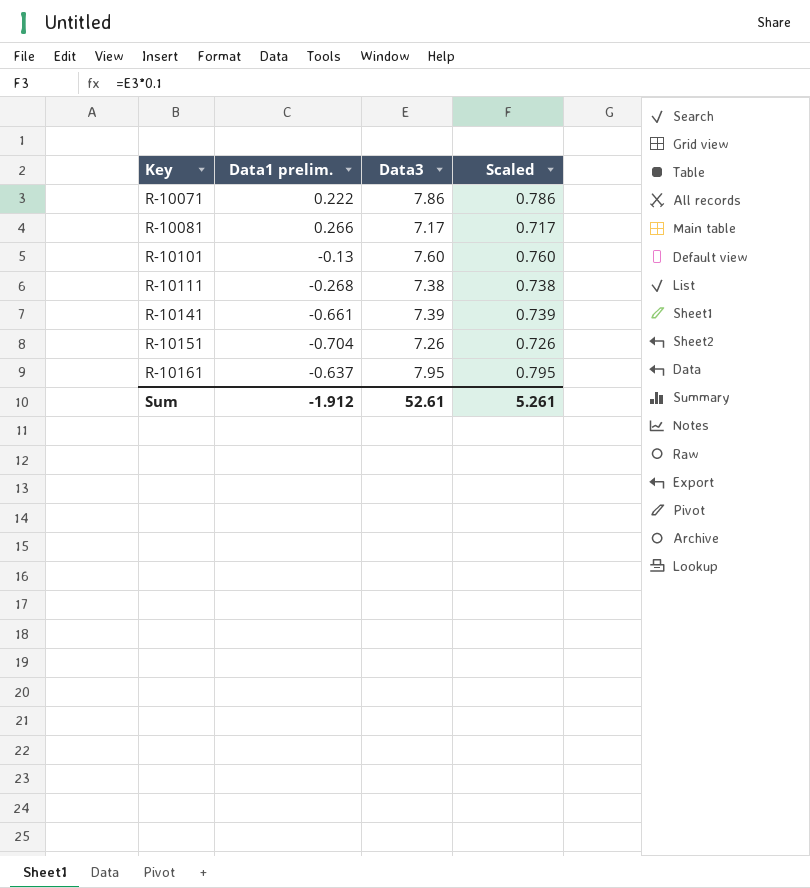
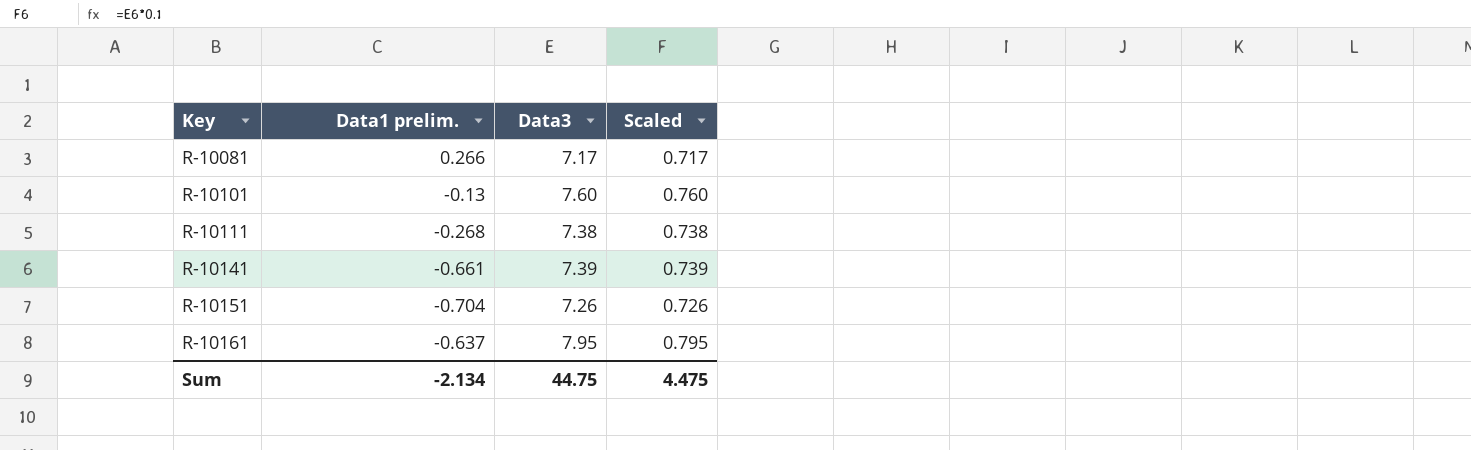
row R-10071: 0.222 | 7.86 | 0.786 -> none
Sum | Data1 prelim.: -1.912 -> -2.134
Sum | Data3: 52.61 -> 44.75
Sum | Scaled: 5.261 -> 4.475

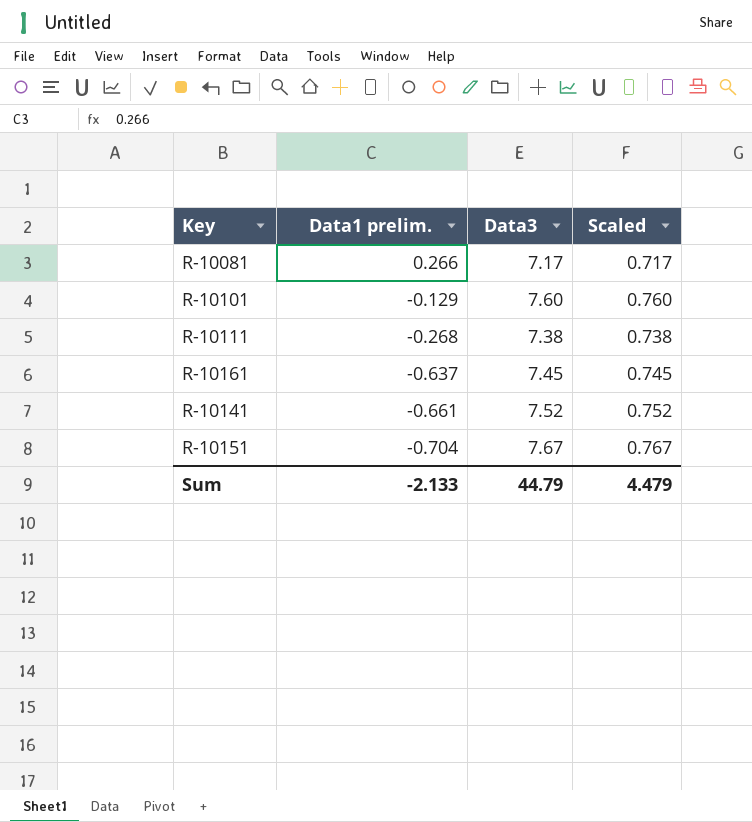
row order: Key ascending -> Data1 prelim. descending
R-10101 | Data1 prelim.: -0.13 -> -0.129
R-10161 | Data3: 7.95 -> 7.45
R-10161 | Scaled: 0.795 -> 0.745
R-10141 | Data3: 7.39 -> 7.52
R-10141 | Scaled: 0.739 -> 0.752
R-10151 | Data3: 7.26 -> 7.67
R-10151 | Scaled: 0.726 -> 0.767
Sum | Data1 prelim.: -2.134 -> -2.133
Sum | Data3: 44.75 -> 44.79
Sum | Scaled: 4.475 -> 4.479

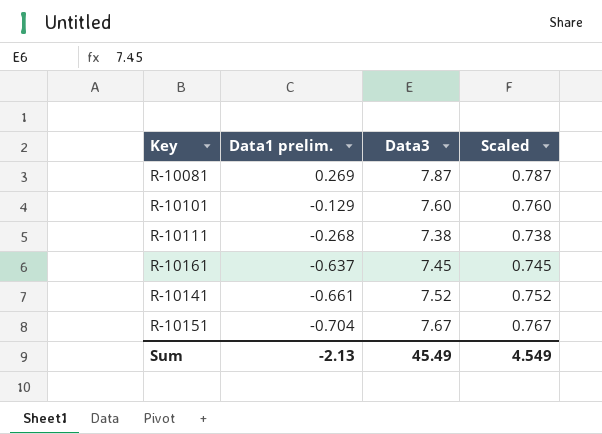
R-10081 | Data1 prelim.: 0.266 -> 0.269
R-10081 | Data3: 7.17 -> 7.87
R-10081 | Scaled: 0.717 -> 0.787
Sum | Data1 prelim.: -2.133 -> -2.13
Sum | Data3: 44.79 -> 45.49
Sum | Scaled: 4.479 -> 4.549

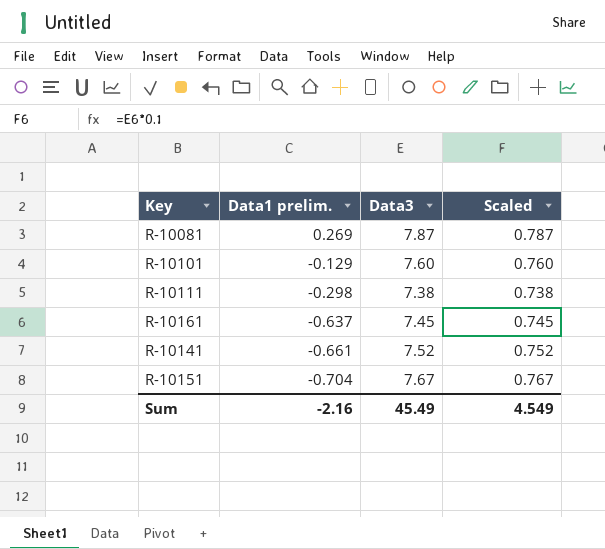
R-10111 | Data1 prelim.: -0.268 -> -0.298
Sum | Data1 prelim.: -2.13 -> -2.16

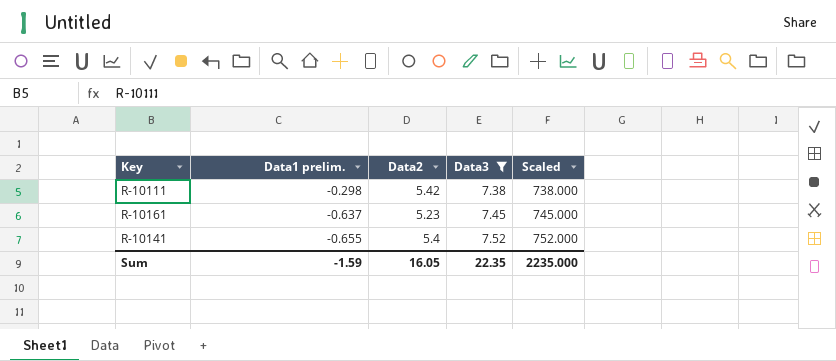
filter: none -> Data3 <= 7.52
column Data2 | position: none -> 3
column Scaled | formula: [Data3] * 0.1 -> [Data3] * 100
R-10141 | Data1 prelim.: -0.661 -> -0.655
Sum | Data1 prelim.: -2.16 -> -1.59
Sum | Data3: 45.49 -> 22.35
Sum | Scaled: 4.549 -> 2235.000

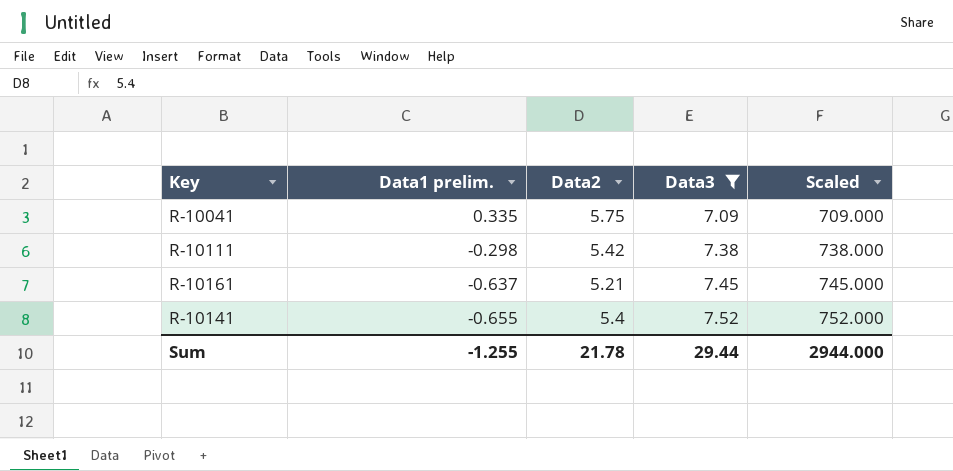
row R-10041: none -> 0.335 | 5.75 | 7.09 | 709.000
R-10161 | Data2: 5.23 -> 5.21
Sum | Data1 prelim.: -1.59 -> -1.255
Sum | Data2: 16.05 -> 21.78
Sum | Data3: 22.35 -> 29.44
Sum | Scaled: 2235.000 -> 2944.000

